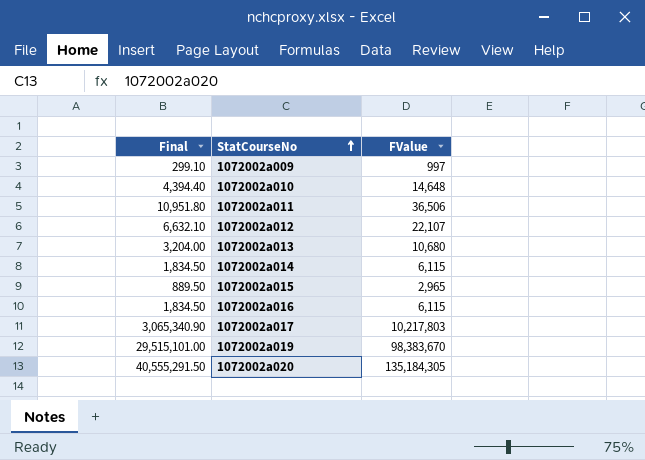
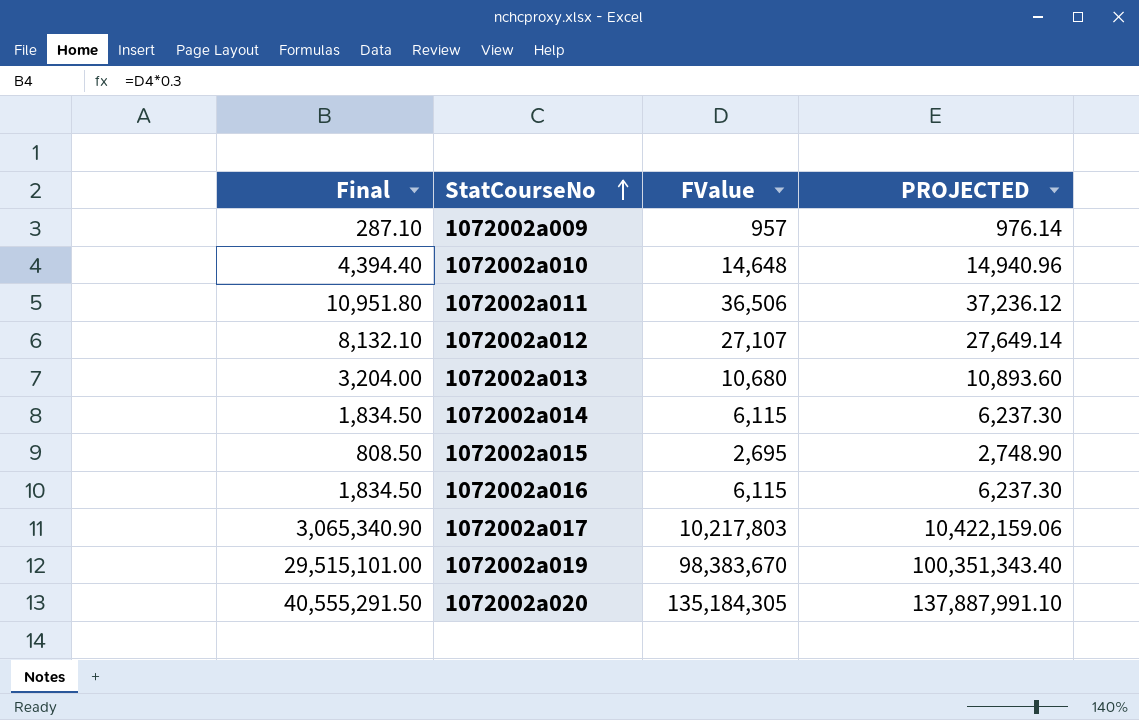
column PROJECTED | formula: none -> [FValue] * 1.02
1072002a009 | Final: 299.10 -> 287.10
1072002a009 | FValue: 997 -> 957
1072002a012 | Final: 6,632.10 -> 8,132.10
1072002a012 | FValue: 22,107 -> 27,107
1072002a015 | Final: 889.50 -> 808.50
1072002a015 | FValue: 2,965 -> 2,695

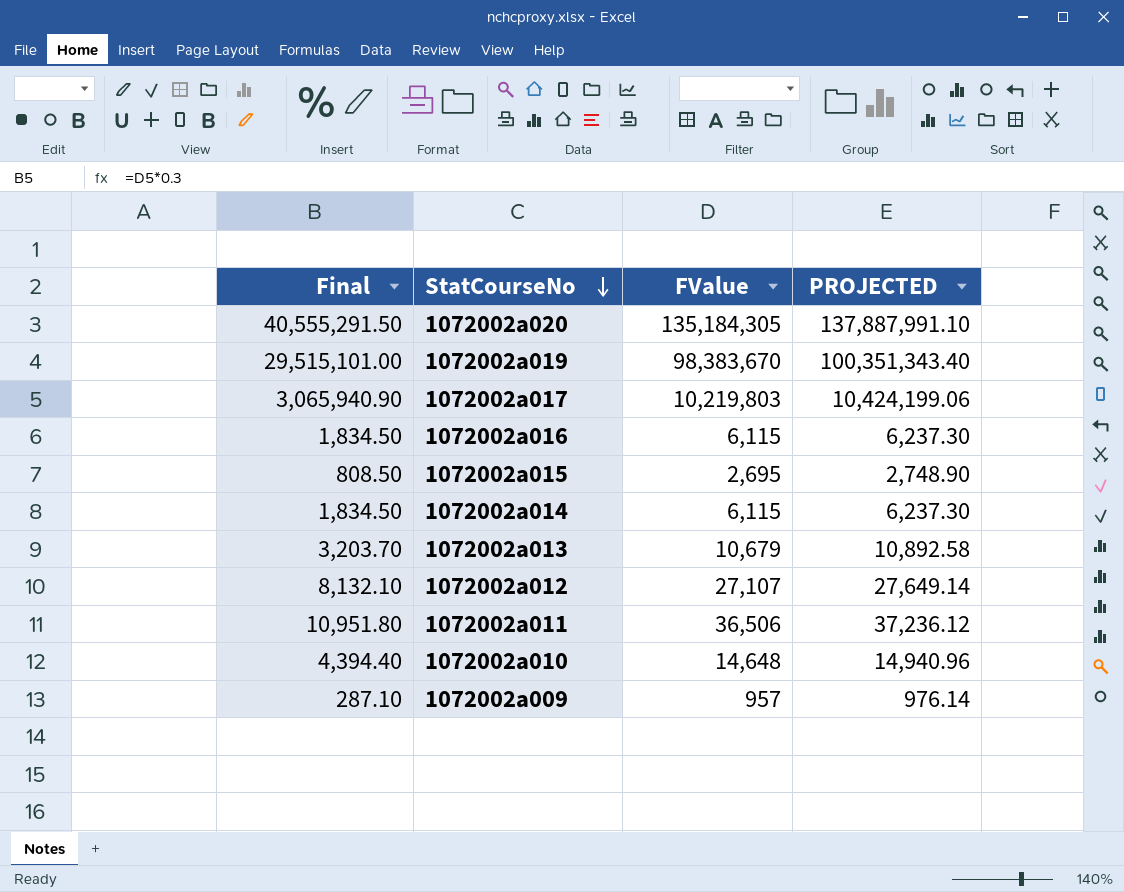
row order: StatCourseNo ascending -> StatCourseNo descending
1072002a017 | Final: 3,065,340.90 -> 3,065,940.90
1072002a017 | FValue: 10,217,803 -> 10,219,803
1072002a017 | PROJECTED: 10,422,159.06 -> 10,424,199.06
1072002a013 | Final: 3,204.00 -> 3,203.70
1072002a013 | FValue: 10,680 -> 10,679
1072002a013 | PROJECTED: 10,893.60 -> 10,892.58

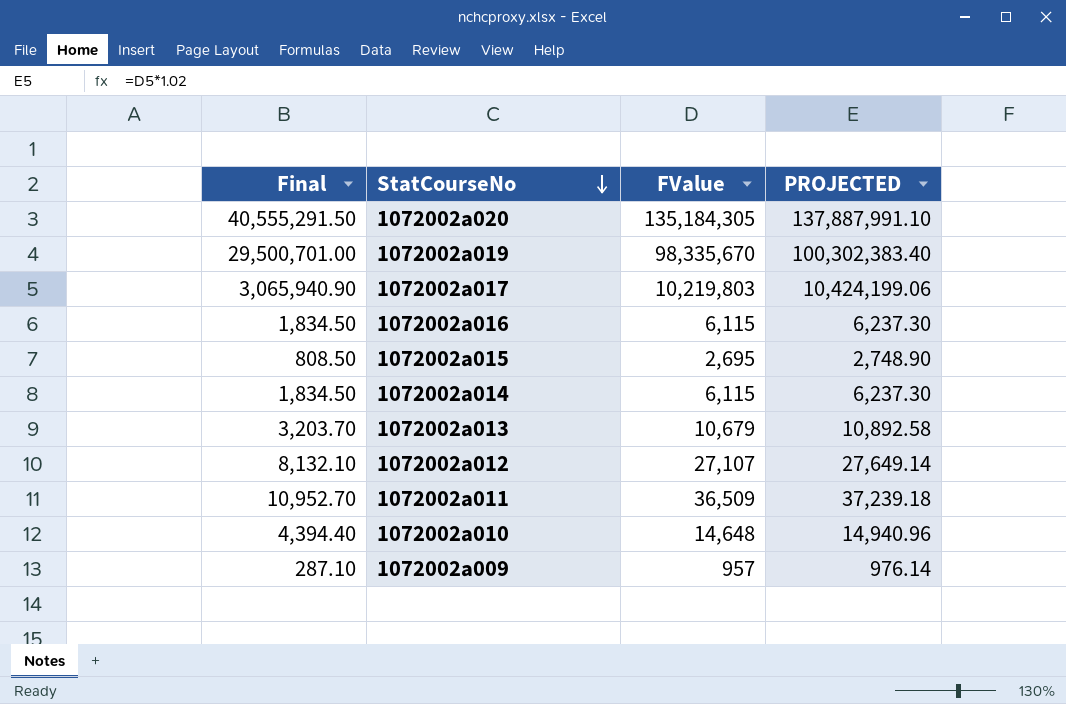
1072002a019 | Final: 29,515,101.00 -> 29,500,701.00
1072002a019 | FValue: 98,383,670 -> 98,335,670
1072002a019 | PROJECTED: 100,351,343.40 -> 100,302,383.40
1072002a011 | Final: 10,951.80 -> 10,952.70
1072002a011 | FValue: 36,506 -> 36,509
1072002a011 | PROJECTED: 37,236.12 -> 37,239.18

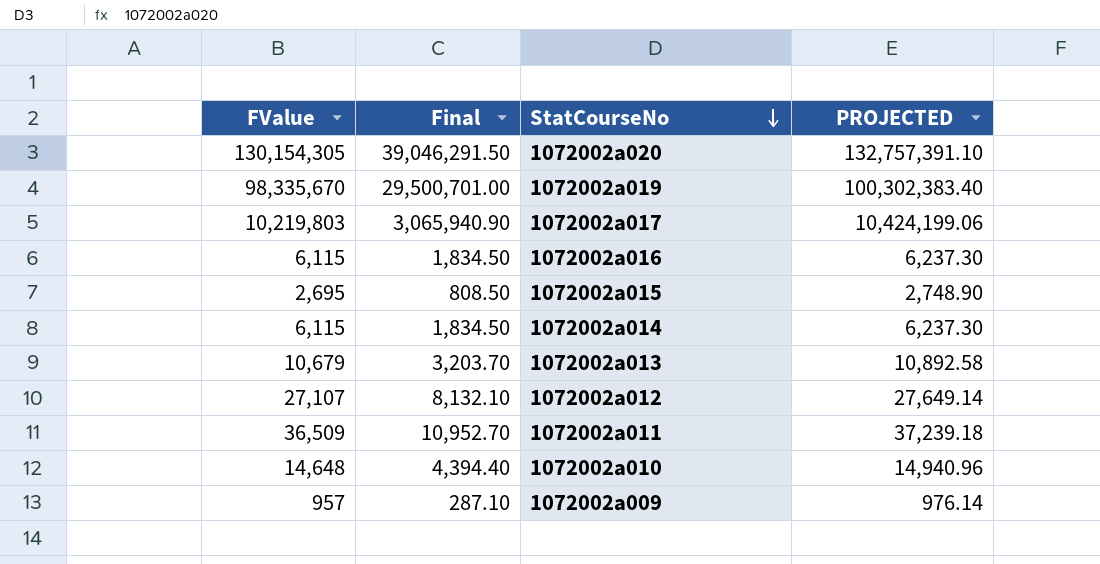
column FValue | position: 3 -> 1
1072002a020 | FValue: 135,184,305 -> 130,154,305
1072002a020 | Final: 40,555,291.50 -> 39,046,291.50
1072002a020 | PROJECTED: 137,887,991.10 -> 132,757,391.10

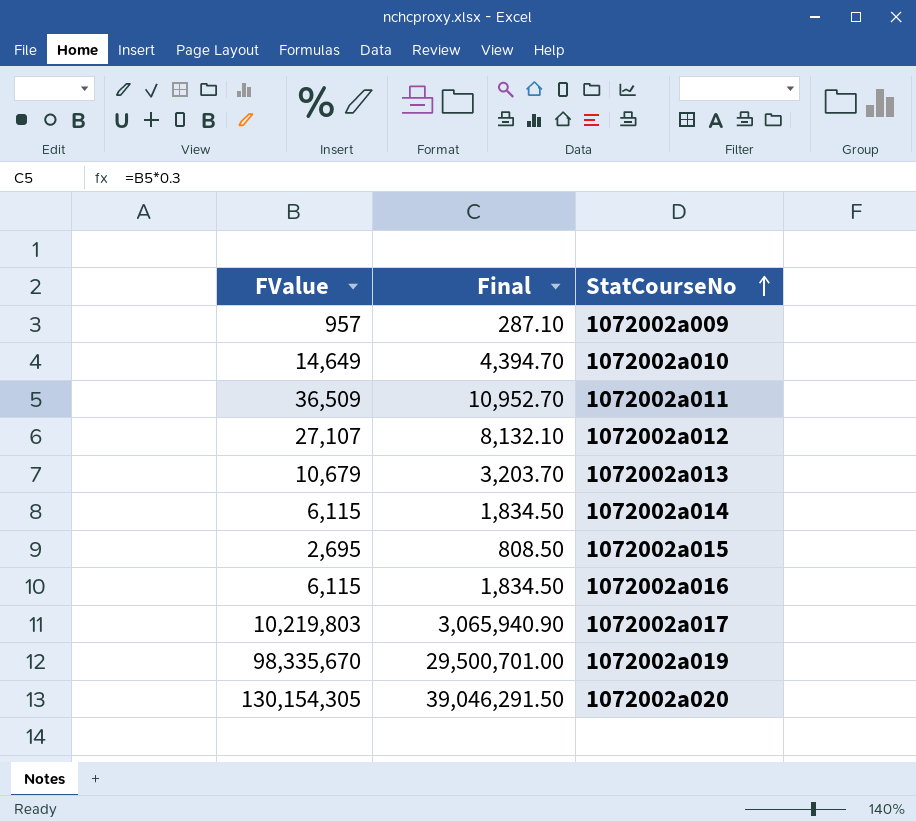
row order: StatCourseNo descending -> StatCourseNo ascending
column PROJECTED | formula: [FValue] * 1.02 -> none
1072002a010 | FValue: 14,648 -> 14,649
1072002a010 | Final: 4,394.40 -> 4,394.70

